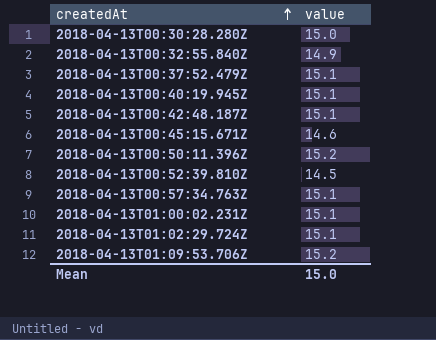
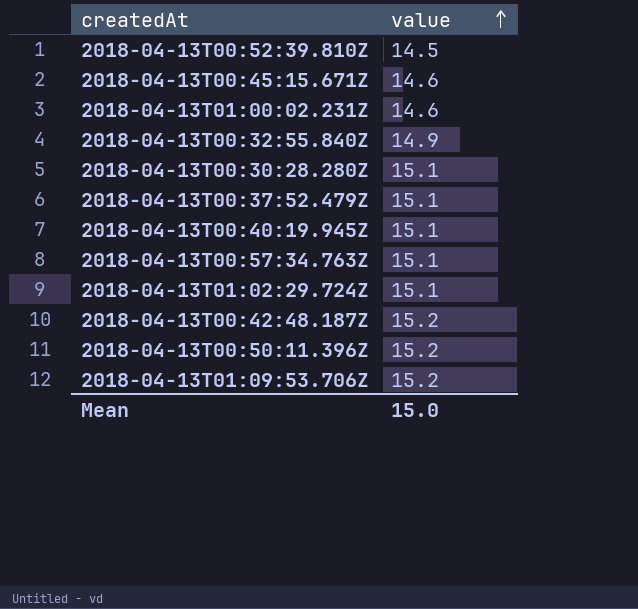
row order: createdAt ascending -> value ascending
2018-04-13T01:00:02.231Z | value: 15.1 -> 14.6
2018-04-13T00:30:28.280Z | value: 15.0 -> 15.1
2018-04-13T00:42:48.187Z | value: 15.1 -> 15.2

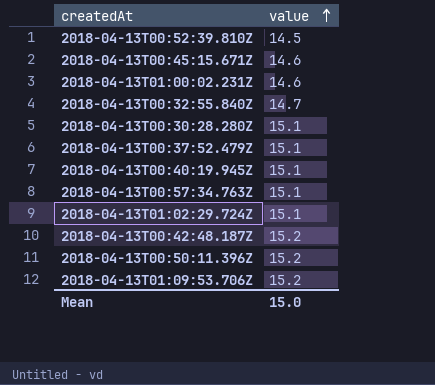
2018-04-13T00:32:55.840Z | value: 14.9 -> 14.7

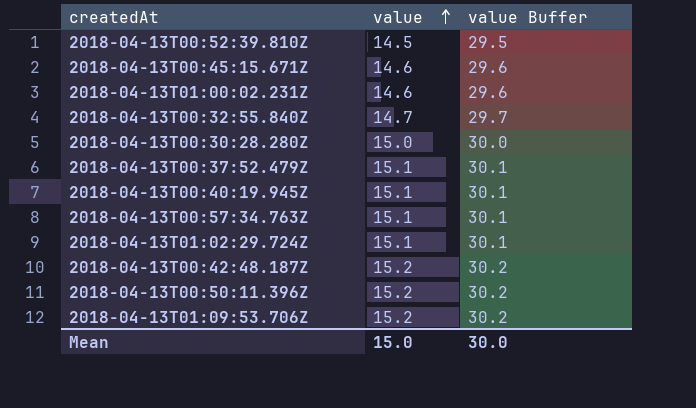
column value Buffer | formula: none -> [value] + 15
2018-04-13T00:30:28.280Z | value: 15.1 -> 15.0

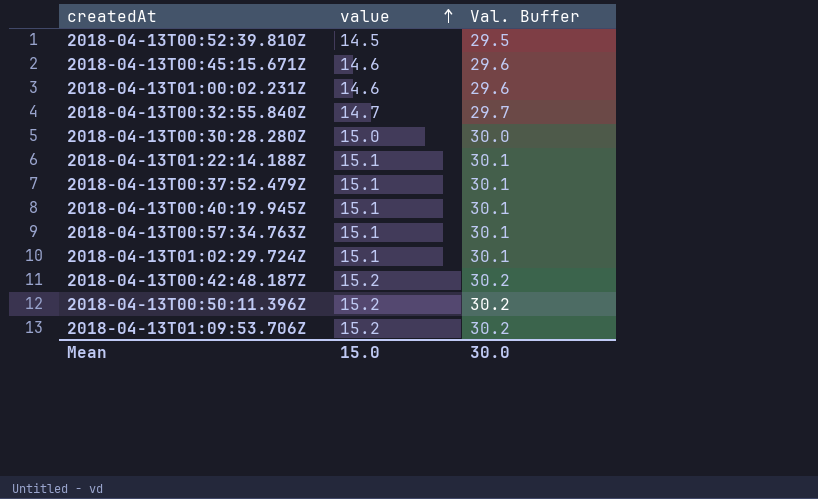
column name: value Buffer -> Val. Buffer
row 2018-04-13T01:22:14.188Z: none -> 15.1 | 30.1

